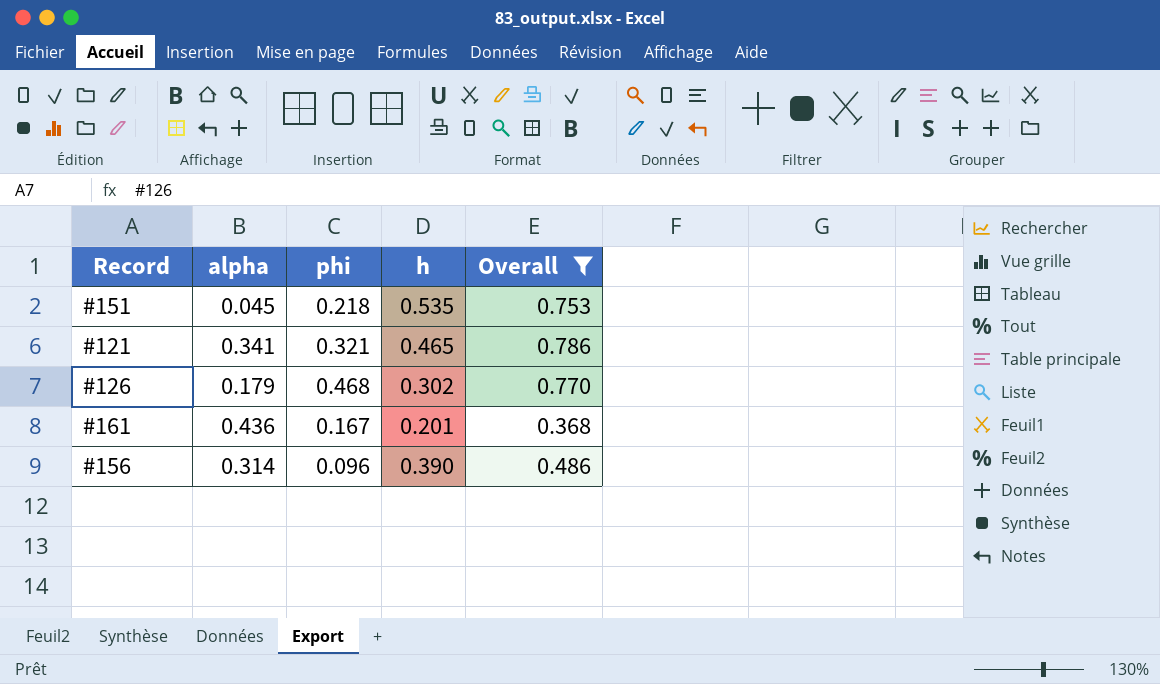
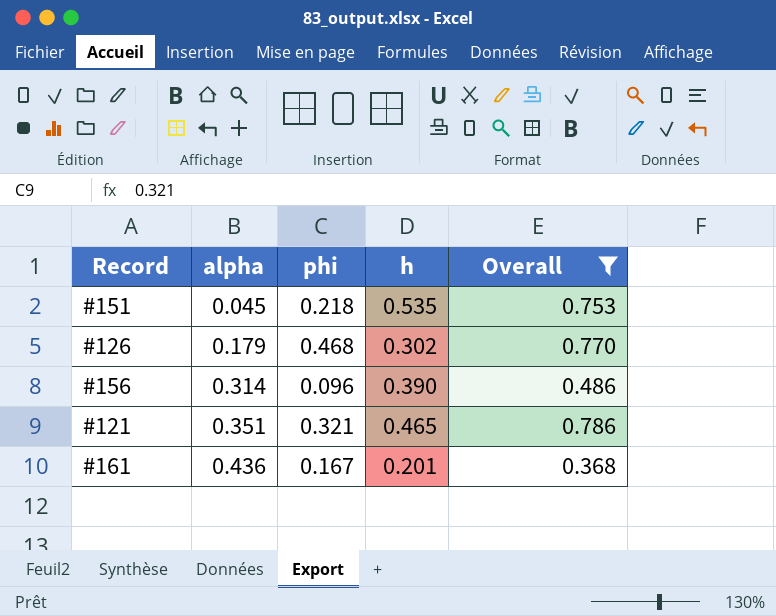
row order: none -> alpha ascending
#121 | alpha: 0.341 -> 0.351

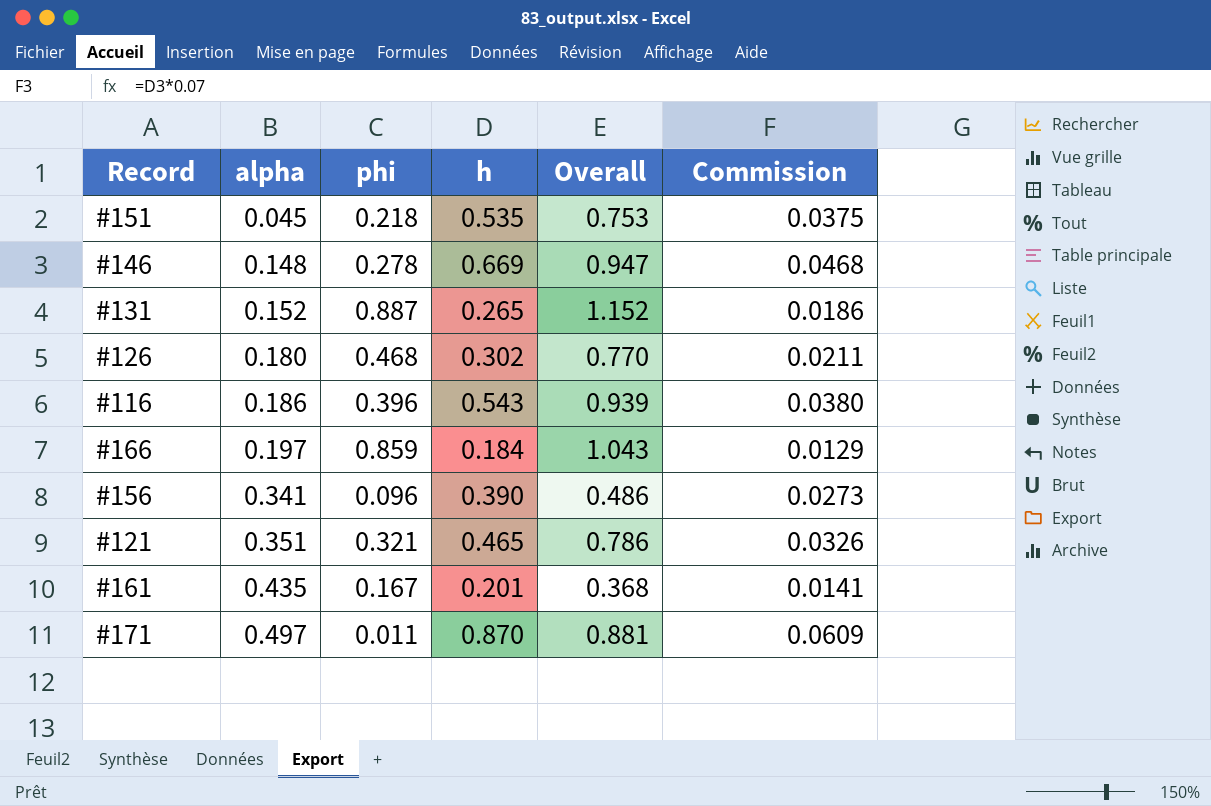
filter: Overall <= 0.786 -> none
column Commission | formula: none -> [h] * 0.07
#126 | alpha: 0.179 -> 0.180
#156 | alpha: 0.314 -> 0.341
#161 | alpha: 0.436 -> 0.435

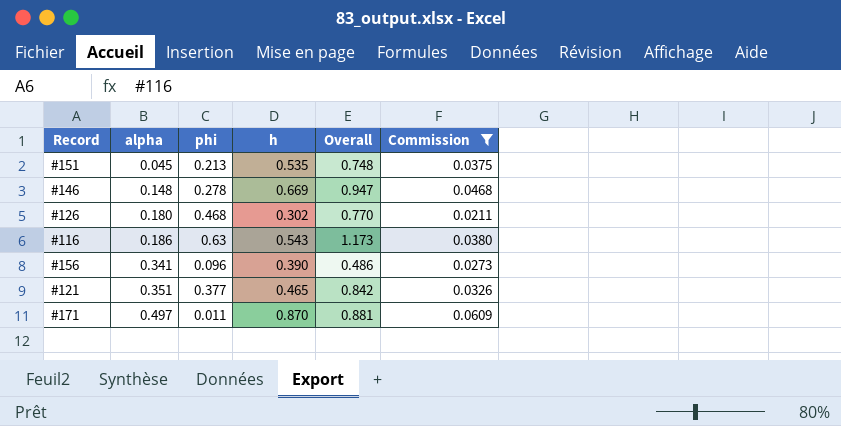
filter: none -> Commission >= 0.0211
#151 | phi: 0.218 -> 0.213
#151 | Overall: 0.753 -> 0.748
#116 | phi: 0.396 -> 0.63
#116 | Overall: 0.939 -> 1.173
#121 | phi: 0.321 -> 0.377
#121 | Overall: 0.786 -> 0.842

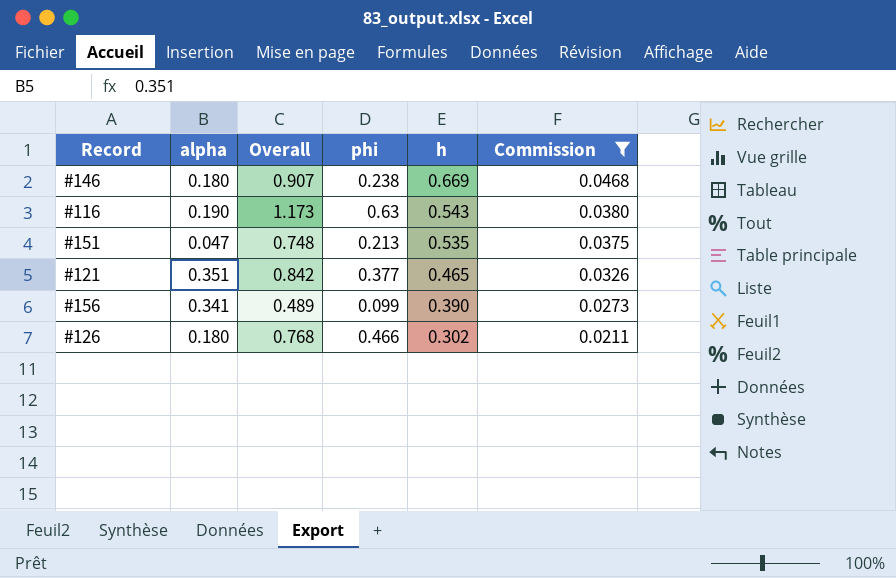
row order: alpha ascending -> h descending
column Overall | position: 5 -> 3
row #171: 0.497 | 0.011 | 0.870 | 0.881 | 0.0609 -> none
#146 | alpha: 0.148 -> 0.180
#146 | Overall: 0.947 -> 0.907
#146 | phi: 0.278 -> 0.238
#116 | alpha: 0.186 -> 0.190
#151 | alpha: 0.045 -> 0.047
#156 | Overall: 0.486 -> 0.489
#156 | phi: 0.096 -> 0.099
#126 | Overall: 0.770 -> 0.768
#126 | phi: 0.468 -> 0.466

